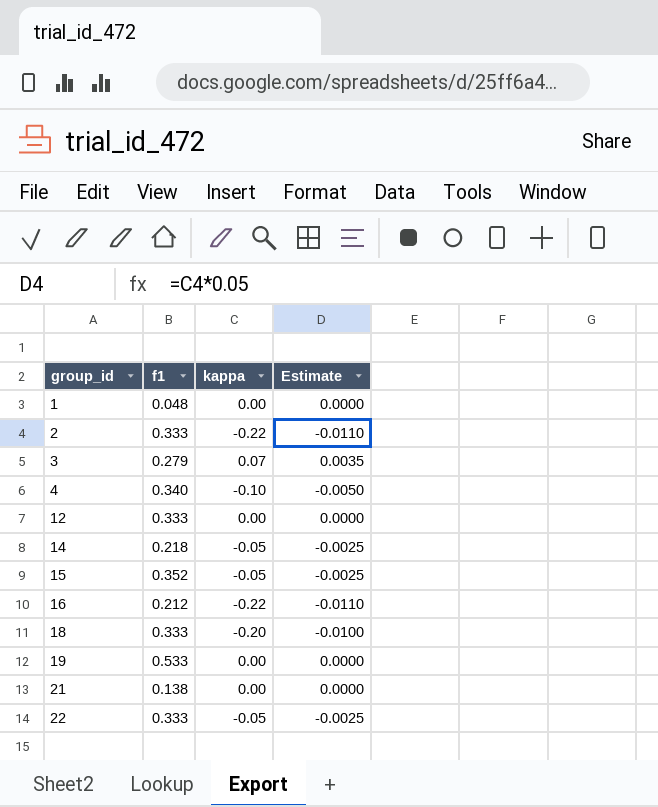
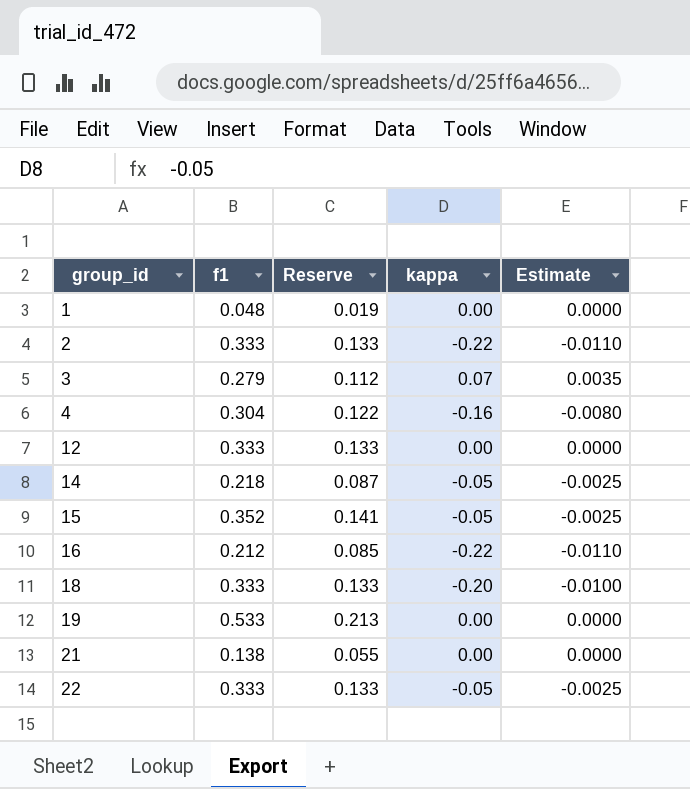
column Reserve | formula: none -> [f1] * 0.4
4 | f1: 0.340 -> 0.304
4 | kappa: -0.10 -> -0.16
4 | Estimate: -0.0050 -> -0.0080

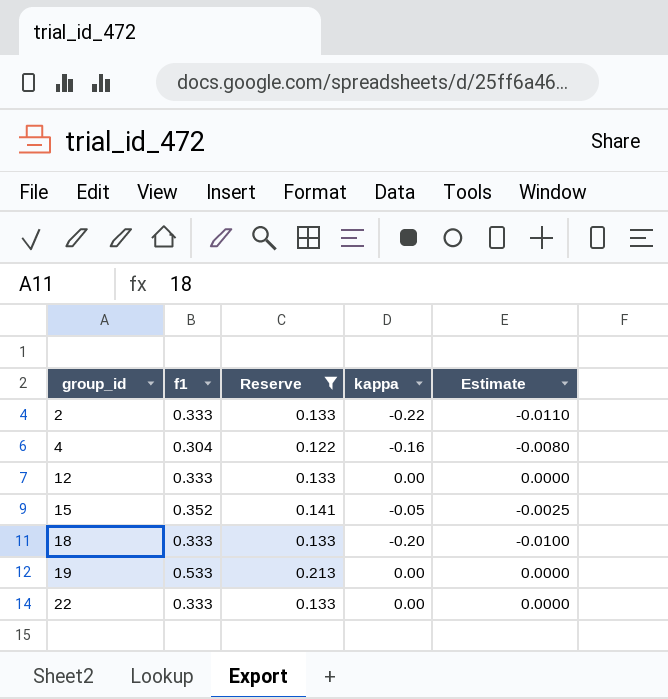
filter: none -> Reserve >= 0.122
22 | kappa: -0.05 -> 0.00
22 | Estimate: -0.0025 -> 0.0000

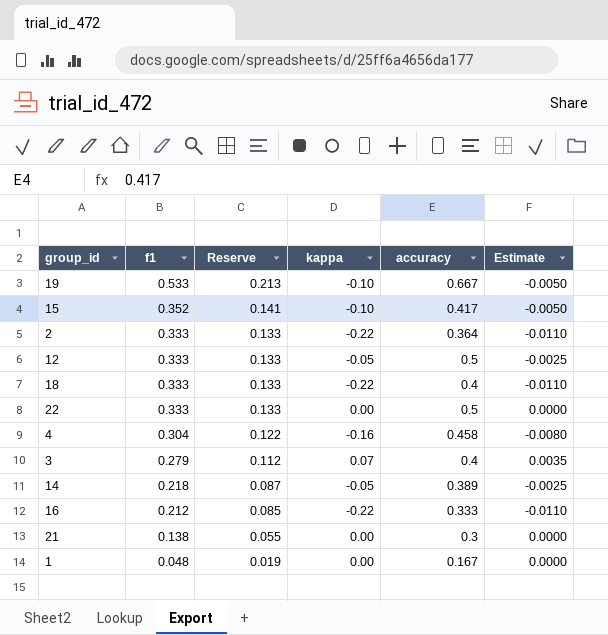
filter: Reserve >= 0.122 -> none
row order: group_id ascending -> f1 descending
column accuracy | position: none -> 5
19 | kappa: 0.00 -> -0.10
19 | Estimate: 0.0000 -> -0.0050
15 | kappa: -0.05 -> -0.10
15 | Estimate: -0.0025 -> -0.0050
12 | kappa: 0.00 -> -0.05
12 | Estimate: 0.0000 -> -0.0025
18 | kappa: -0.20 -> -0.22
18 | Estimate: -0.0100 -> -0.0110

